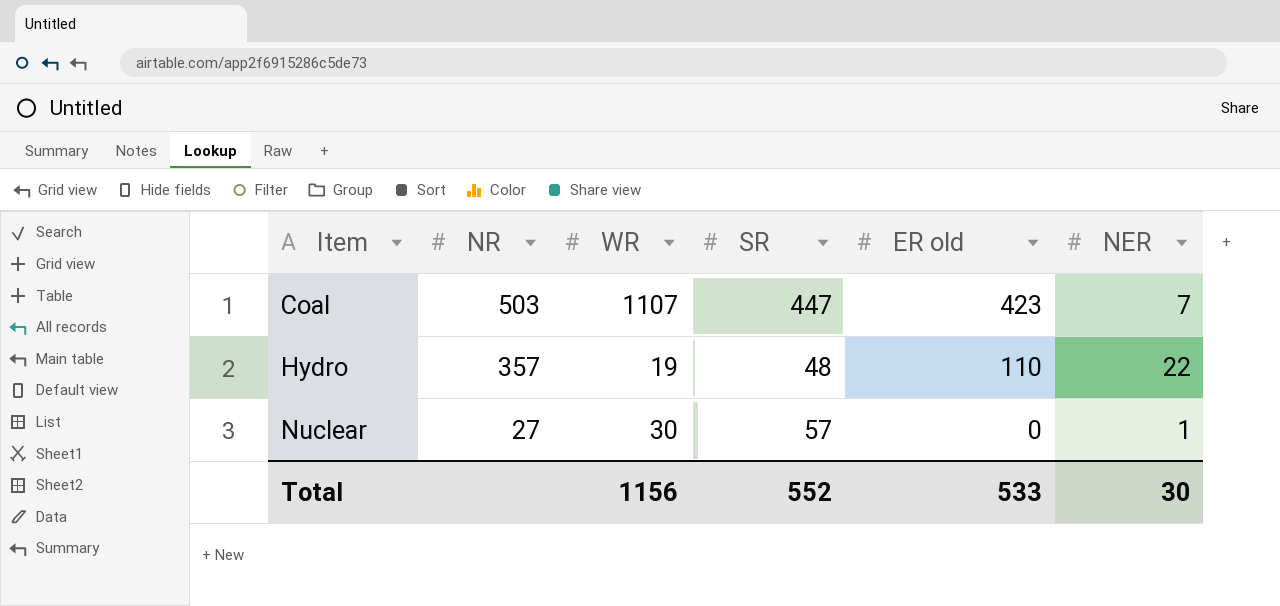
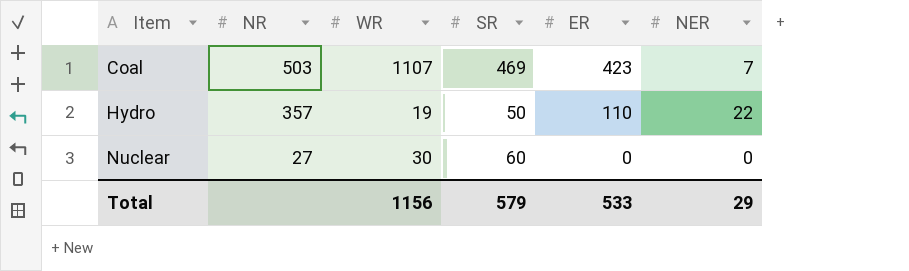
column name: ER old -> ER
Coal | SR: 447 -> 469
Hydro | SR: 48 -> 50
Nuclear | SR: 57 -> 60
Nuclear | NER: 1 -> 0
Total | SR: 552 -> 579
Total | NER: 30 -> 29

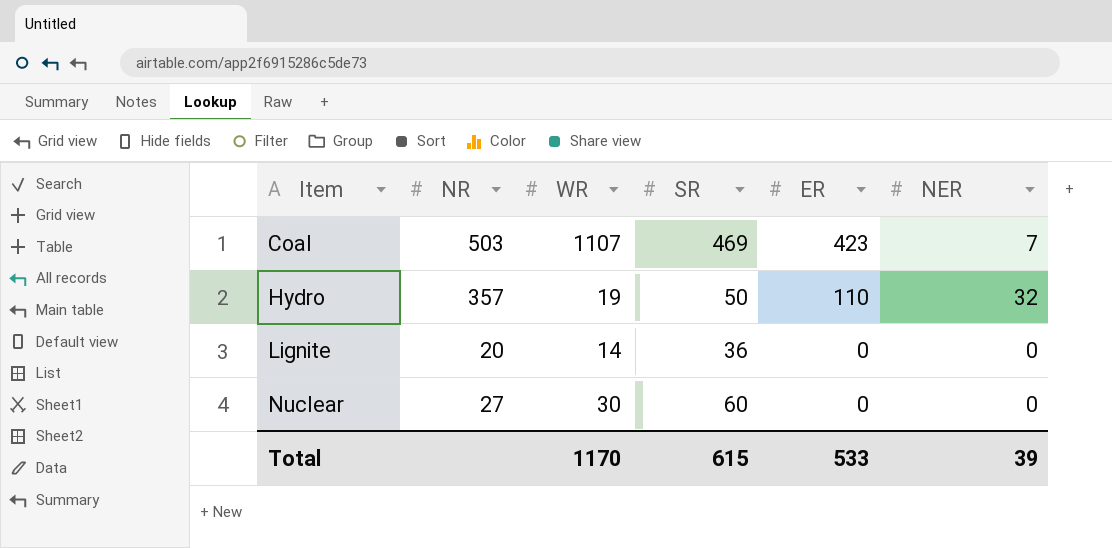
Hydro | NER: 22 -> 32
row Lignite: none -> 20 | 14 | 36 | 0 | 0
Total | WR: 1156 -> 1170
Total | SR: 579 -> 615
Total | NER: 29 -> 39

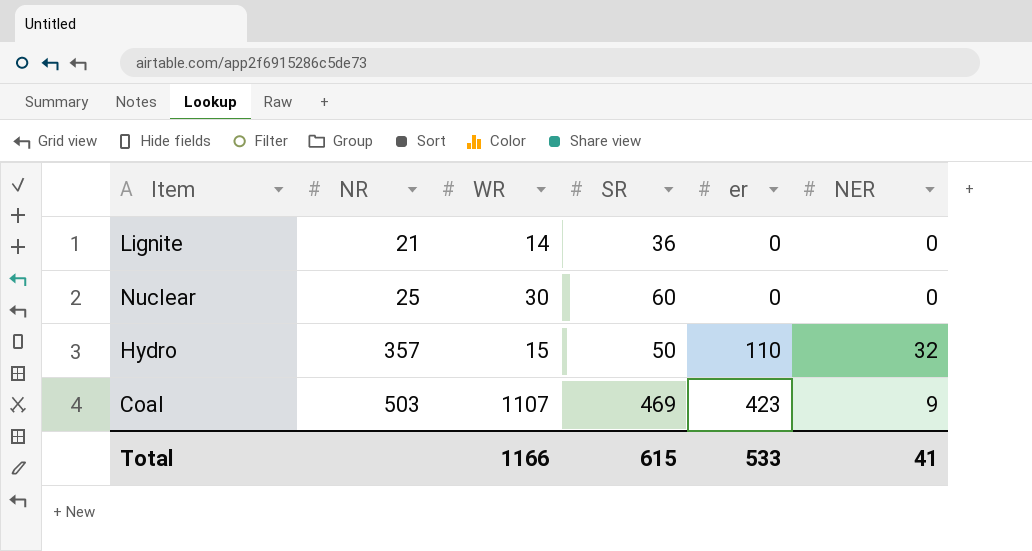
row order: Item ascending -> NR ascending
column name: ER -> er
Lignite | NR: 20 -> 21
Nuclear | NR: 27 -> 25
Hydro | WR: 19 -> 15
Coal | NER: 7 -> 9
Total | WR: 1170 -> 1166
Total | NER: 39 -> 41

